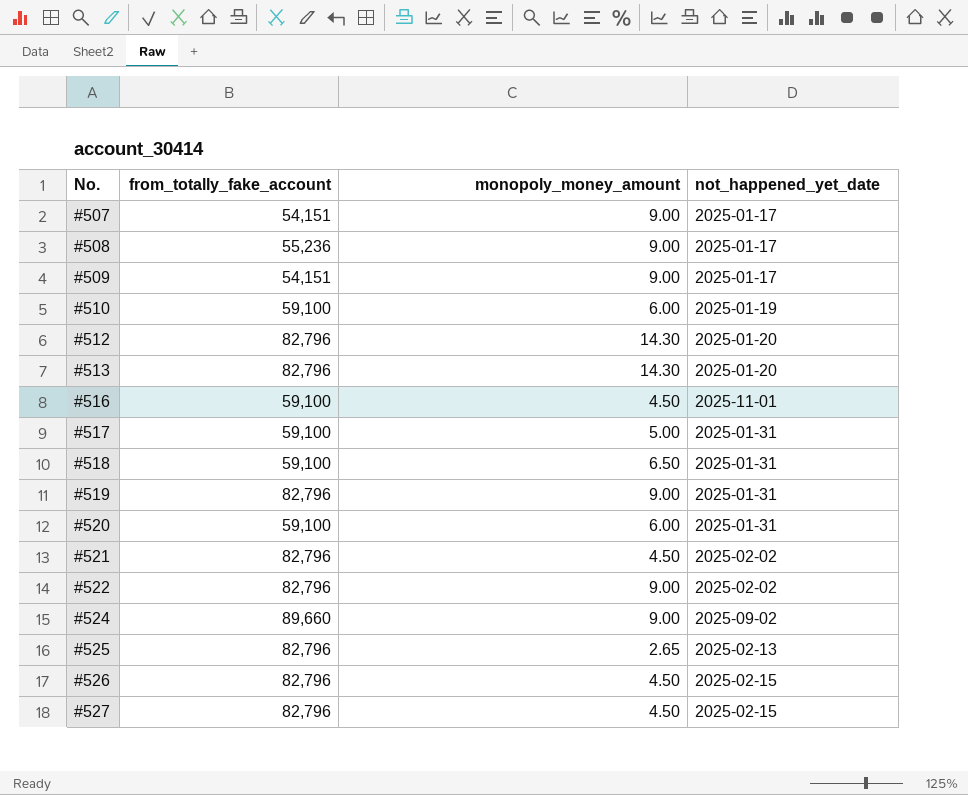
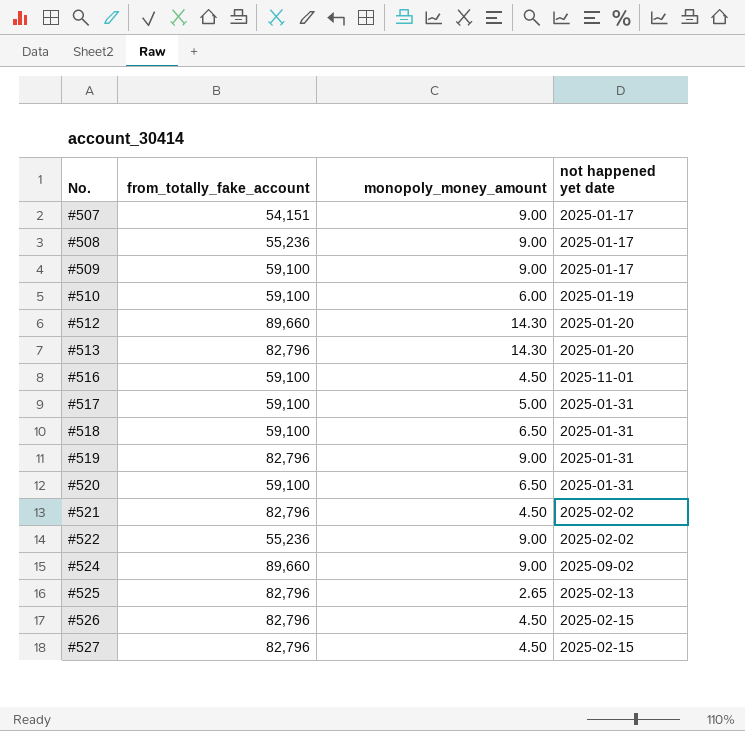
column name: not_happened_yet_date -> not happened yet date
#509 | from_totally_fake_account: 54,151 -> 59,100
#512 | from_totally_fake_account: 82,796 -> 89,660
#520 | monopoly_money_amount: 6.00 -> 6.50
#522 | from_totally_fake_account: 82,796 -> 55,236

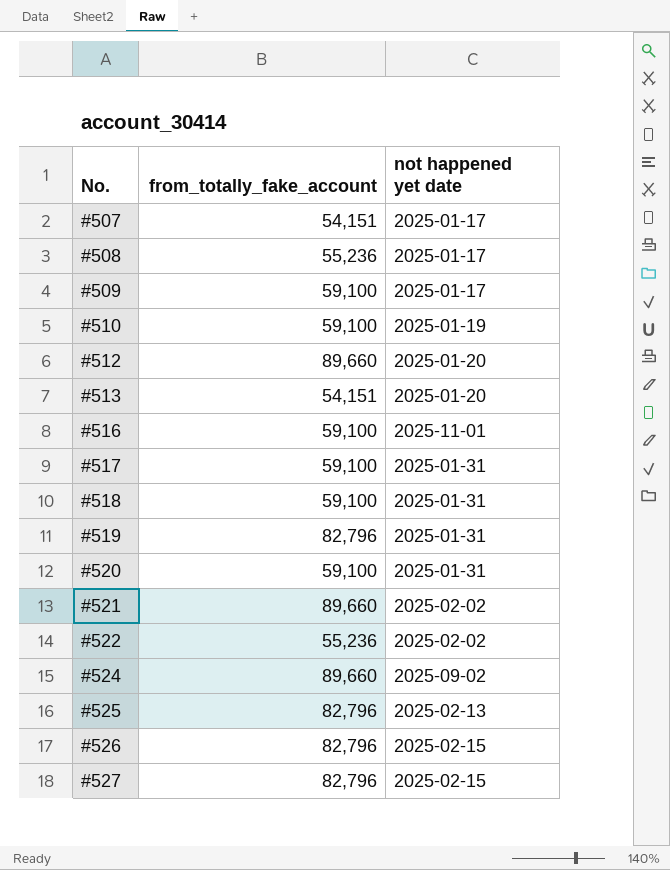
column monopoly_money_amount | position: 3 -> none
#513 | from_totally_fake_account: 82,796 -> 54,151
#521 | from_totally_fake_account: 82,796 -> 89,660

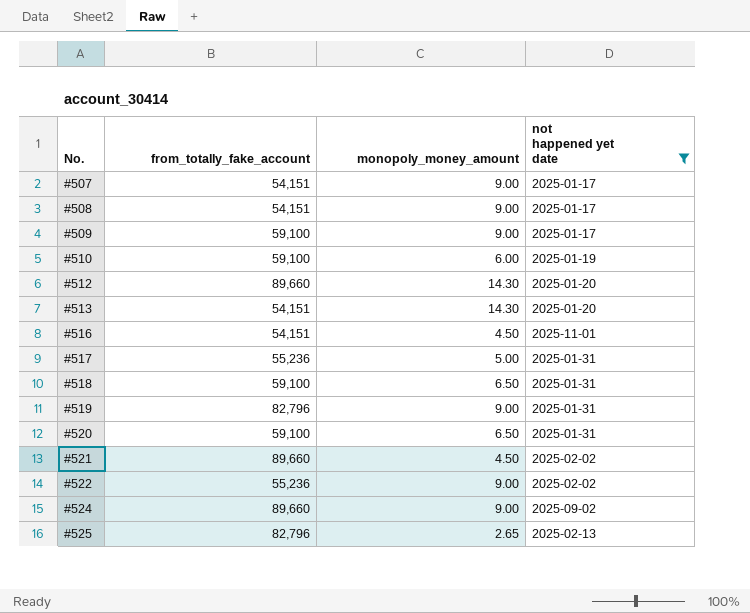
filter: none -> not happened yet date != 2025-02-15
column monopoly_money_amount | position: none -> 3
#508 | from_totally_fake_account: 55,236 -> 54,151
#516 | from_totally_fake_account: 59,100 -> 54,151
#517 | from_totally_fake_account: 59,100 -> 55,236

